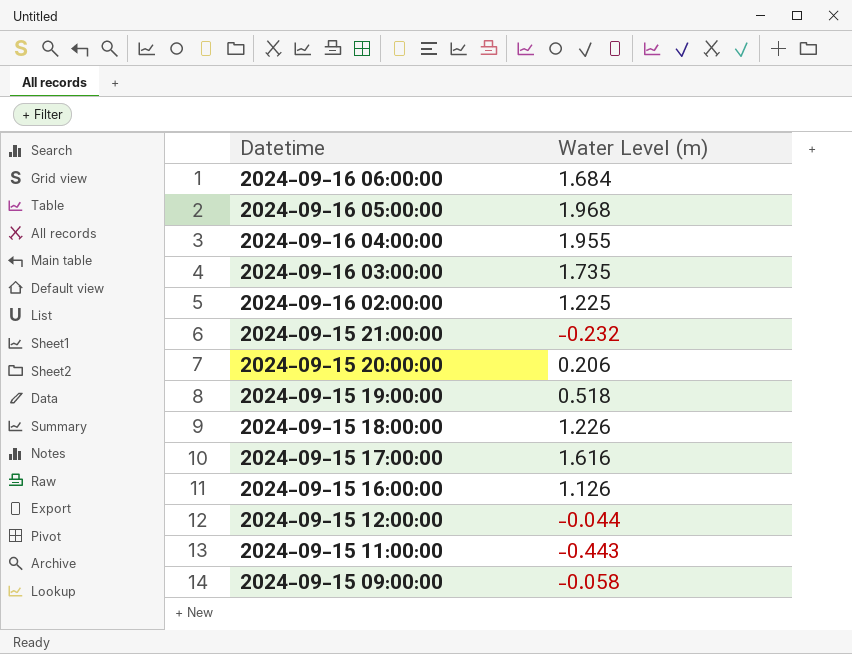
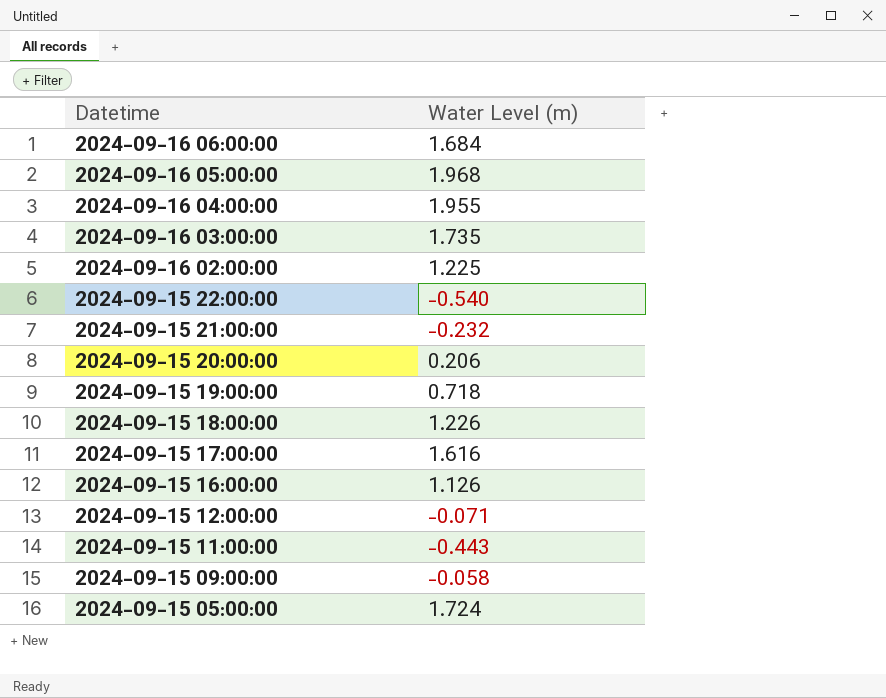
row 2024-09-15 22:00:00: none -> -0.540
2024-09-15 19:00:00 | Water Level (m): 0.518 -> 0.718
2024-09-15 12:00:00 | Water Level (m): -0.044 -> -0.071
row 2024-09-15 05:00:00: none -> 1.724

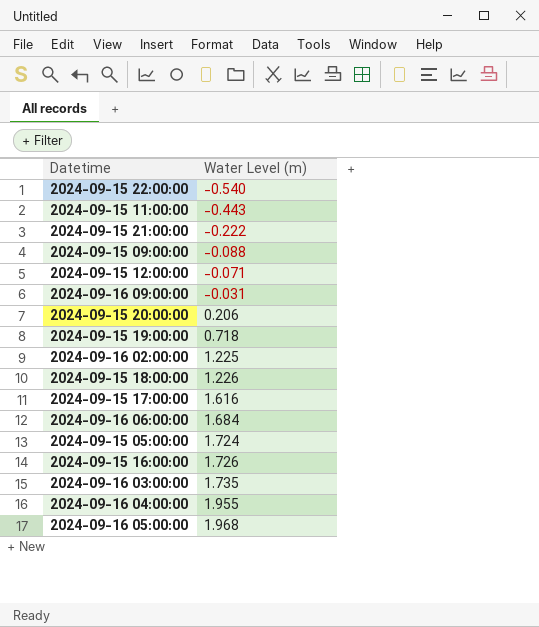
row order: Datetime descending -> Water Level (m) ascending
2024-09-15 21:00:00 | Water Level (m): -0.232 -> -0.222
2024-09-15 09:00:00 | Water Level (m): -0.058 -> -0.088
row 2024-09-16 09:00:00: none -> -0.031
2024-09-15 16:00:00 | Water Level (m): 1.126 -> 1.726

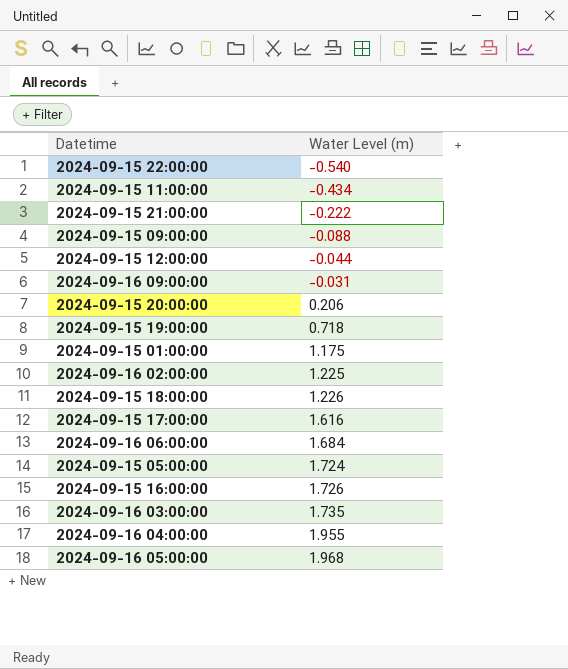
2024-09-15 11:00:00 | Water Level (m): -0.443 -> -0.434
2024-09-15 12:00:00 | Water Level (m): -0.071 -> -0.044
row 2024-09-15 01:00:00: none -> 1.175

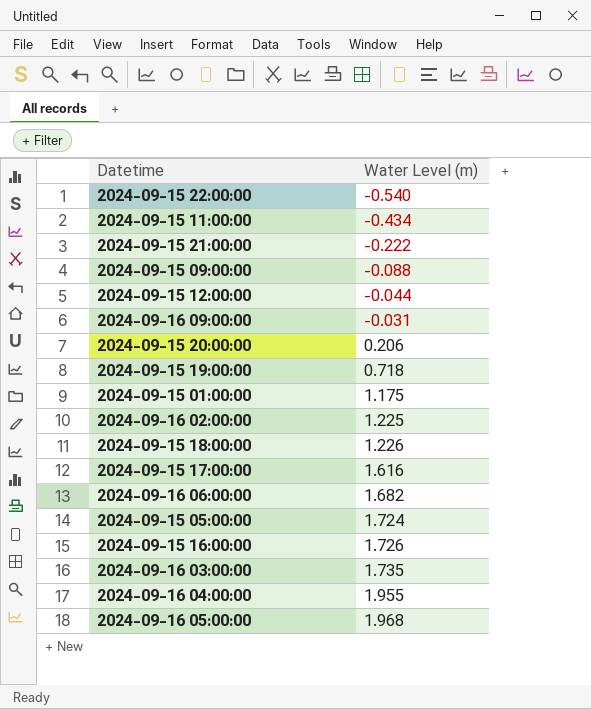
2024-09-16 06:00:00 | Water Level (m): 1.684 -> 1.682

